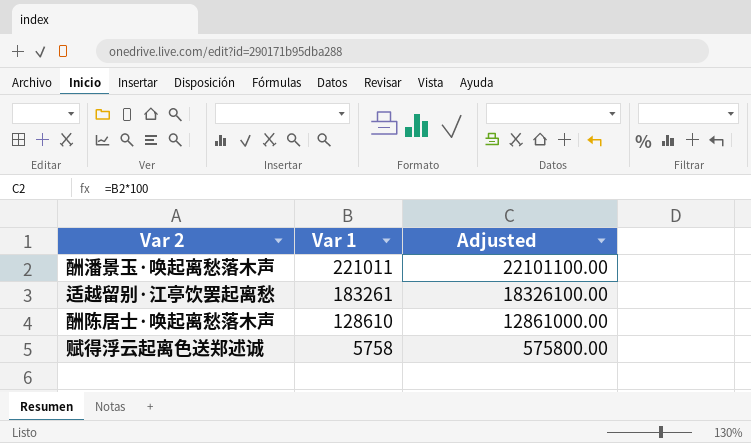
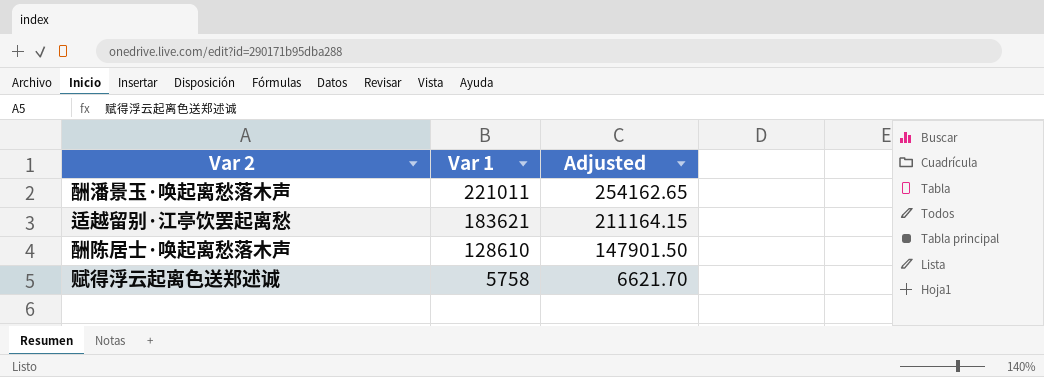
column Adjusted | formula: [Var 1] * 100 -> [Var 1] * 1.15
适越留别·江亭饮罢起离愁 | Var 1: 183261 -> 183621

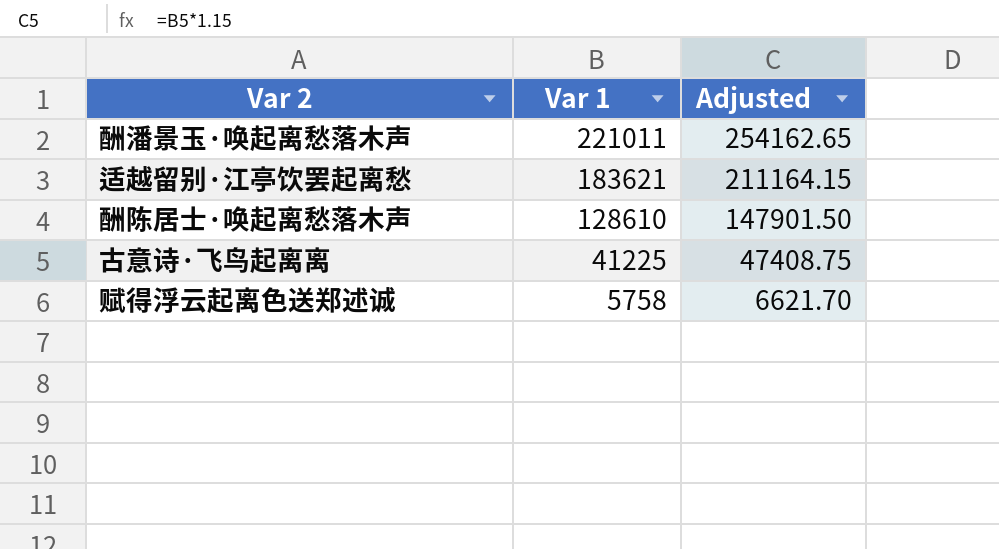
row 古意诗·飞鸟起离离: none -> 41225 | 47408.75

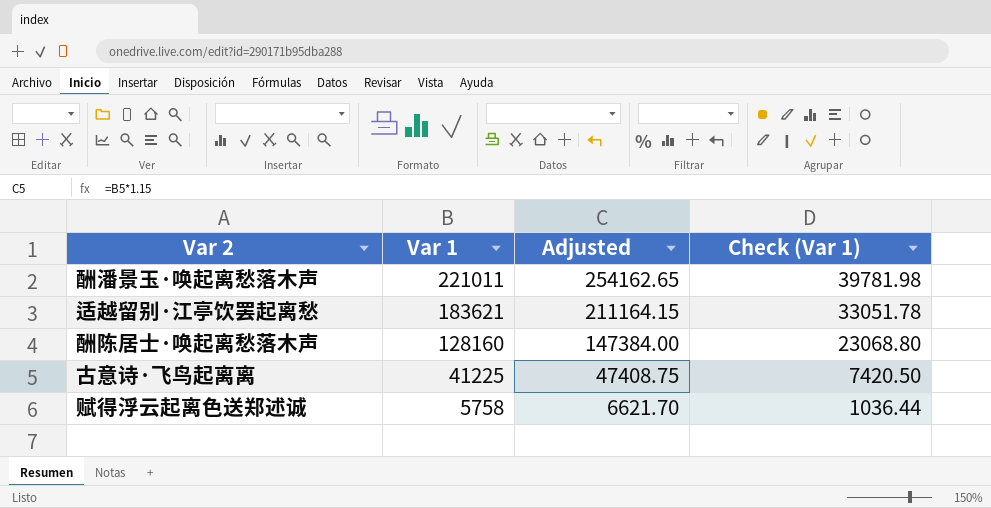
column Check (Var 1) | formula: none -> [Var 1] * 0.18
酬陈居士·唤起离愁落木声 | Var 1: 128610 -> 128160
酬陈居士·唤起离愁落木声 | Adjusted: 147901.50 -> 147384.00

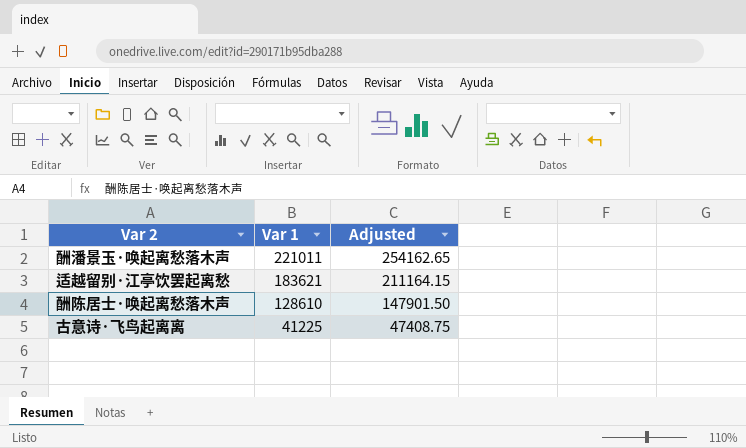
column Check (Var 1) | formula: [Var 1] * 0.18 -> none
row 赋得浮云起离色送郑述诚: 5758 | 6621.70 | 1036.44 -> none
酬陈居士·唤起离愁落木声 | Var 1: 128160 -> 128610
酬陈居士·唤起离愁落木声 | Adjusted: 147384.00 -> 147901.50

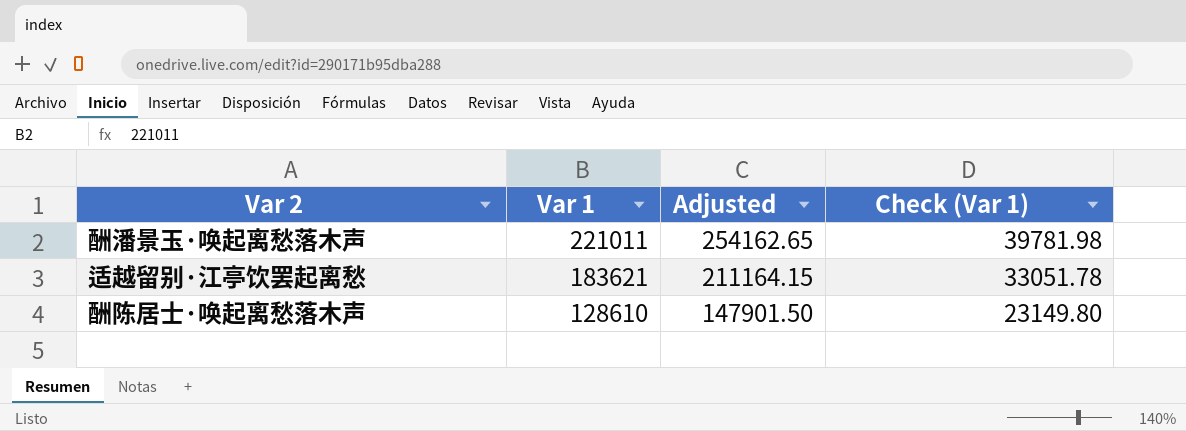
column Check (Var 1) | formula: none -> [Var 1] * 0.18
row 古意诗·飞鸟起离离: 41225 | 47408.75 -> none

